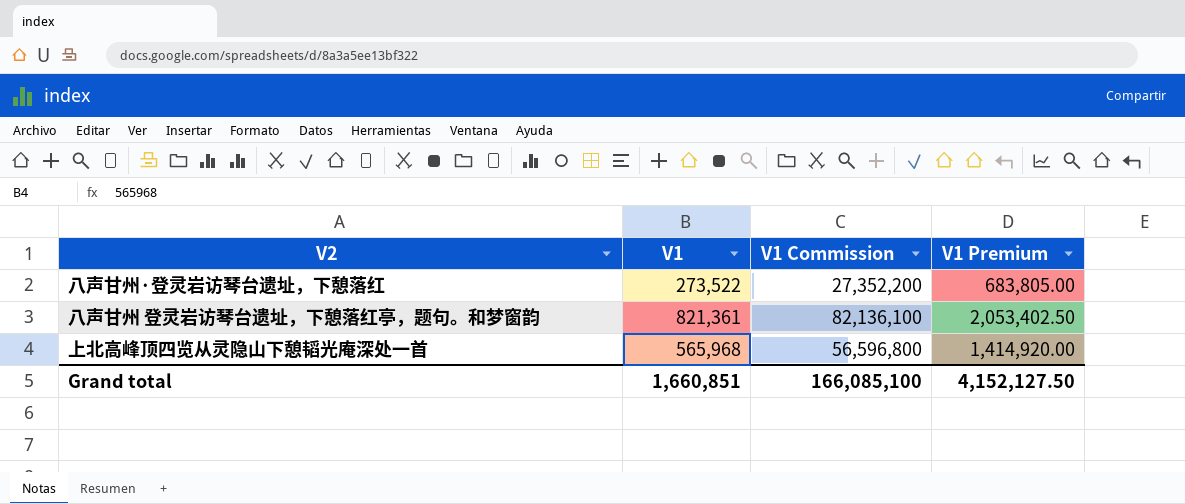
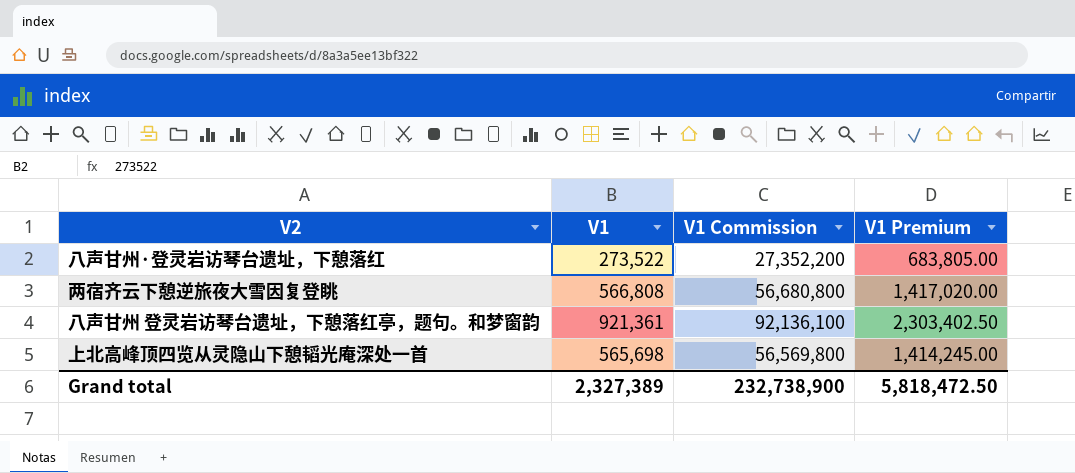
row 两宿齐云下憩逆旅夜大雪因复登眺: none -> 566,808 | 56,680,800 | 1,417,020.00
八声甘州 登灵岩访琴台遗址，下憩落红亭，题句。和梦窗韵 | V1: 821,361 -> 921,361
八声甘州 登灵岩访琴台遗址，下憩落红亭，题句。和梦窗韵 | V1 Commission: 82,136,100 -> 92,136,100
八声甘州 登灵岩访琴台遗址，下憩落红亭，题句。和梦窗韵 | V1 Premium: 2,053,402.50 -> 2,303,402.50
上北高峰顶四览从灵隐山下憩韬光庵深处一首 | V1: 565,968 -> 565,698
上北高峰顶四览从灵隐山下憩韬光庵深处一首 | V1 Commission: 56,596,800 -> 56,569,800
上北高峰顶四览从灵隐山下憩韬光庵深处一首 | V1 Premium: 1,414,920.00 -> 1,414,245.00
Grand total | V1: 1,660,851 -> 2,327,389
Grand total | V1 Commission: 166,085,100 -> 232,738,900
Grand total | V1 Premium: 4,152,127.50 -> 5,818,472.50

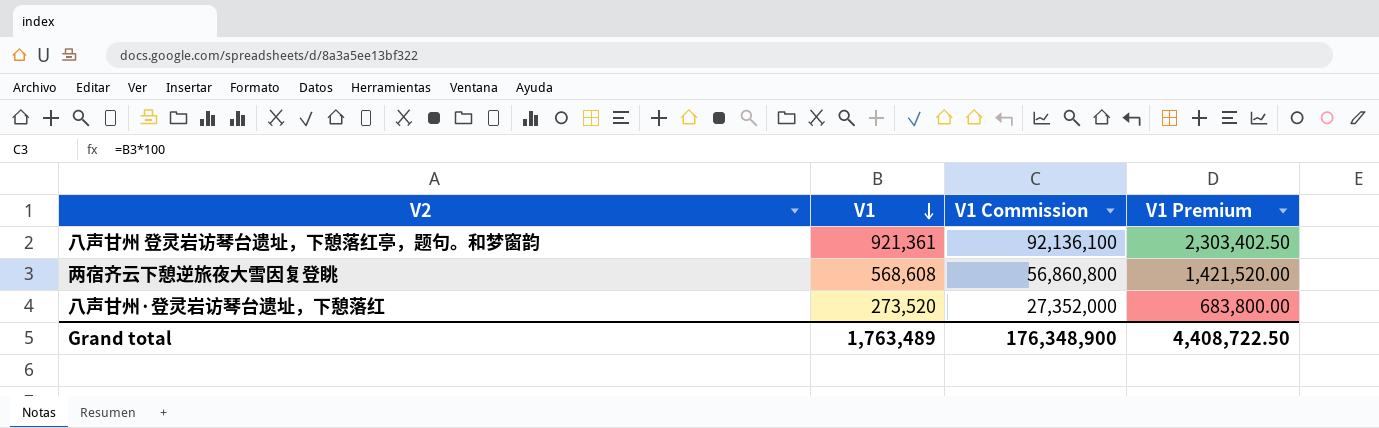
row order: none -> V1 descending
row 上北高峰顶四览从灵隐山下憩韬光庵深处一首: 565,698 | 56,569,800 | 1,414,245.00 -> none
两宿齐云下憩逆旅夜大雪因复登眺 | V1: 566,808 -> 568,608
两宿齐云下憩逆旅夜大雪因复登眺 | V1 Commission: 56,680,800 -> 56,860,800
两宿齐云下憩逆旅夜大雪因复登眺 | V1 Premium: 1,417,020.00 -> 1,421,520.00
八声甘州·登灵岩访琴台遗址，下憩落红 | V1: 273,522 -> 273,520
八声甘州·登灵岩访琴台遗址，下憩落红 | V1 Commission: 27,352,200 -> 27,352,000
八声甘州·登灵岩访琴台遗址，下憩落红 | V1 Premium: 683,805.00 -> 683,800.00
Grand total | V1: 2,327,389 -> 1,763,489
Grand total | V1 Commission: 232,738,900 -> 176,348,900
Grand total | V1 Premium: 5,818,472.50 -> 4,408,722.50

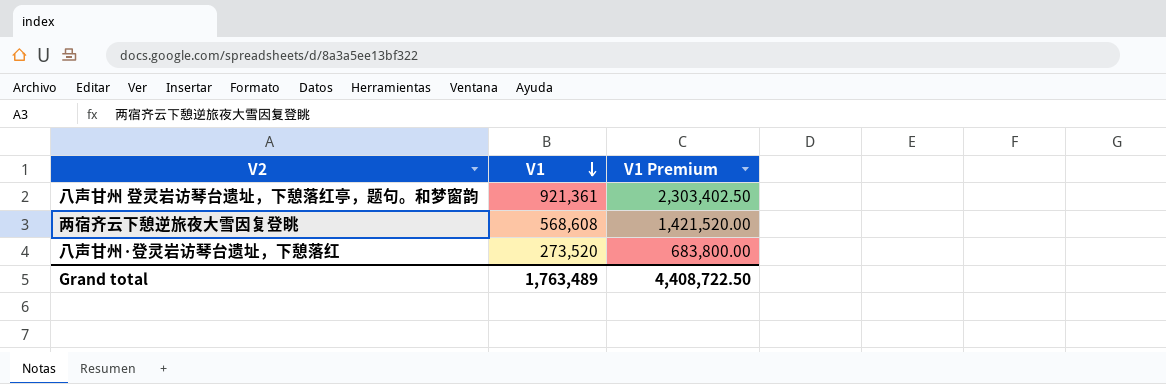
column V1 Commission | formula: [V1] * 100 -> none

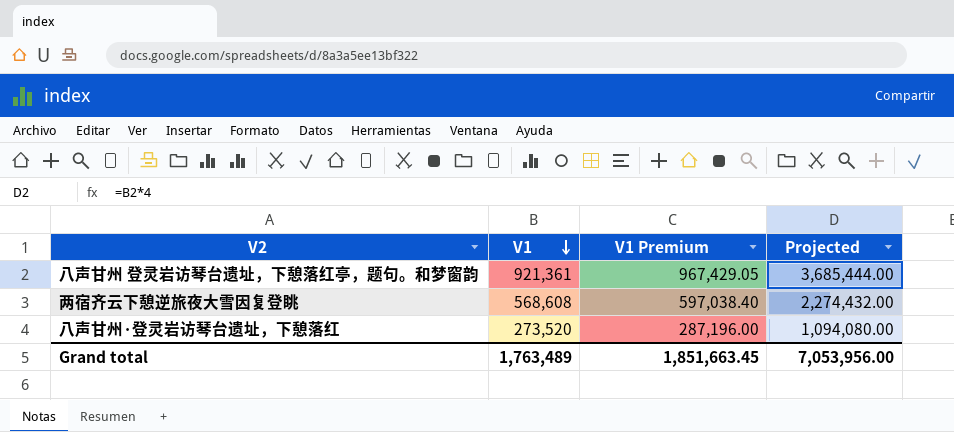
column V1 Premium | formula: [V1] * 2.5 -> [V1] * 1.05
column Projected | formula: none -> [V1] * 4
Grand total | V1 Premium: 4,408,722.50 -> 1,851,663.45

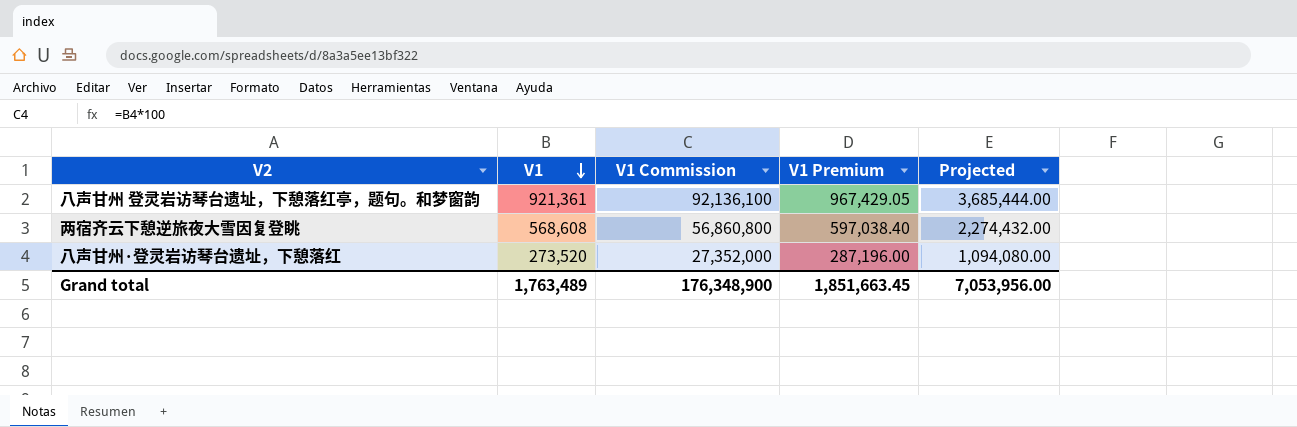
column V1 Commission | formula: none -> [V1] * 100

